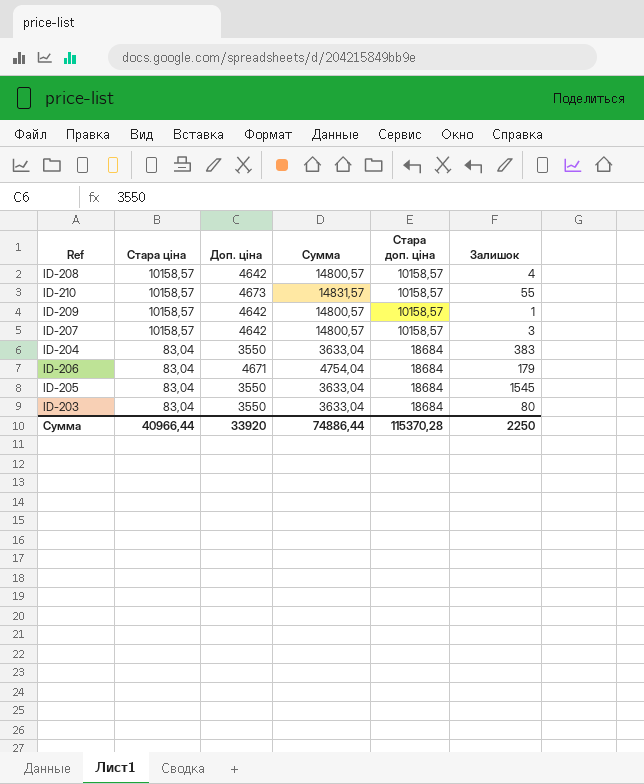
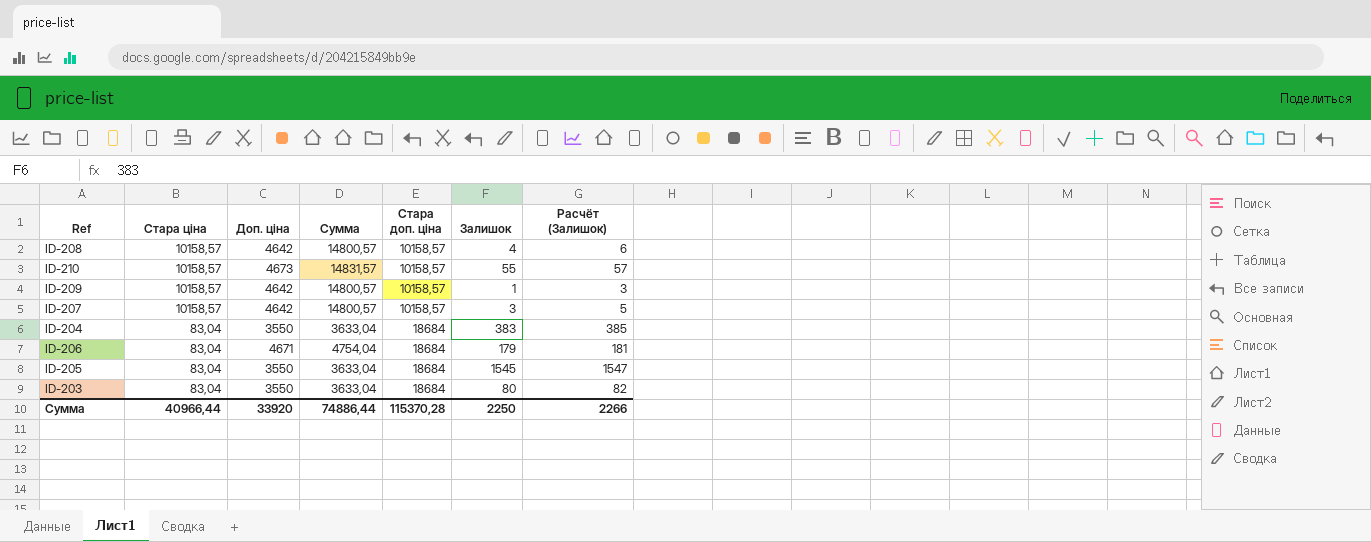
column Расчёт (Залишок) | formula: none -> [Залишок] + 2

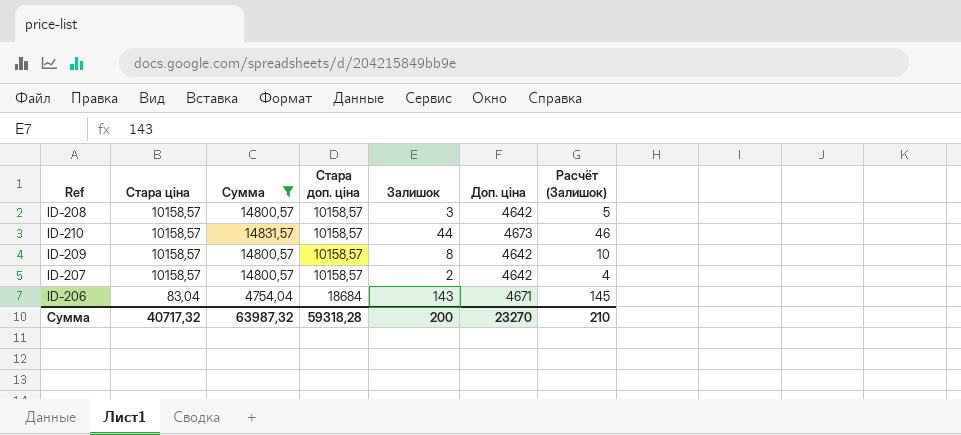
filter: none -> Сумма != 3633,04
column Доп. ціна | position: 3 -> 6
ID-208 | Залишок: 4 -> 3
ID-208 | Расчёт (Залишок): 6 -> 5
ID-210 | Залишок: 55 -> 44
ID-210 | Расчёт (Залишок): 57 -> 46
ID-209 | Залишок: 1 -> 8
ID-209 | Расчёт (Залишок): 3 -> 10
ID-207 | Залишок: 3 -> 2
ID-207 | Расчёт (Залишок): 5 -> 4
ID-206 | Залишок: 179 -> 143
ID-206 | Расчёт (Залишок): 181 -> 145
Сумма | Стара ціна: 40966,44 -> 40717,32
Сумма | Сумма: 74886,44 -> 63987,32
Сумма | Стара доп. ціна: 115370,28 -> 59318,28
Сумма | Залишок: 2250 -> 200
Сумма | Доп. ціна: 33920 -> 23270
Сумма | Расчёт (Залишок): 2266 -> 210

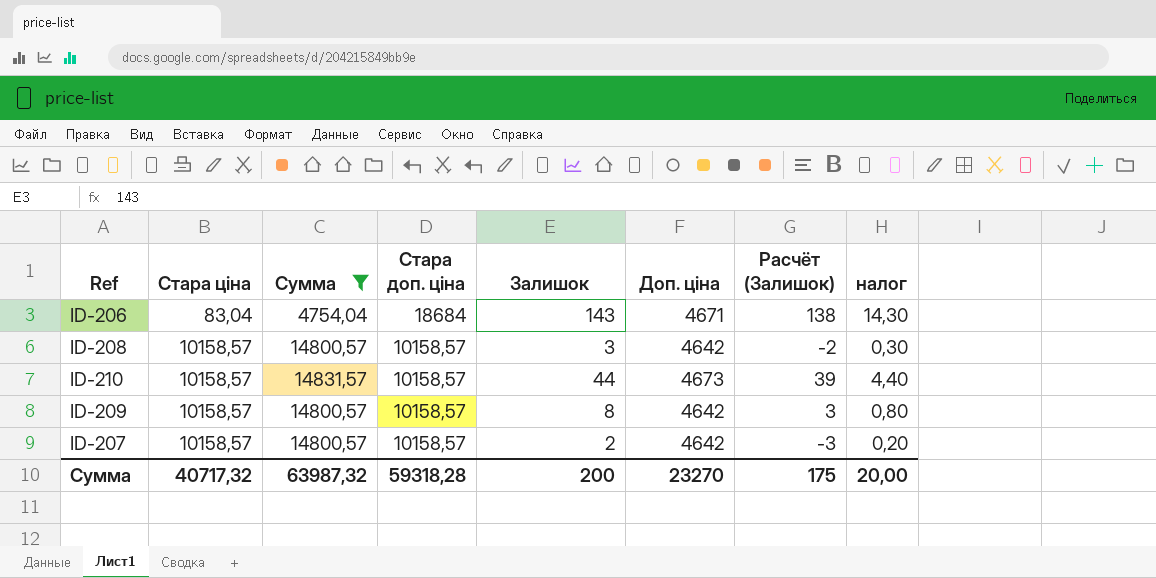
row order: Стара ціна descending -> Стара ціна ascending
column Расчёт (Залишок) | formula: [Залишок] + 2 -> [Залишок] - 5
column налог | formula: none -> [Залишок] * 0,1
Сумма | Расчёт (Залишок): 210 -> 175

